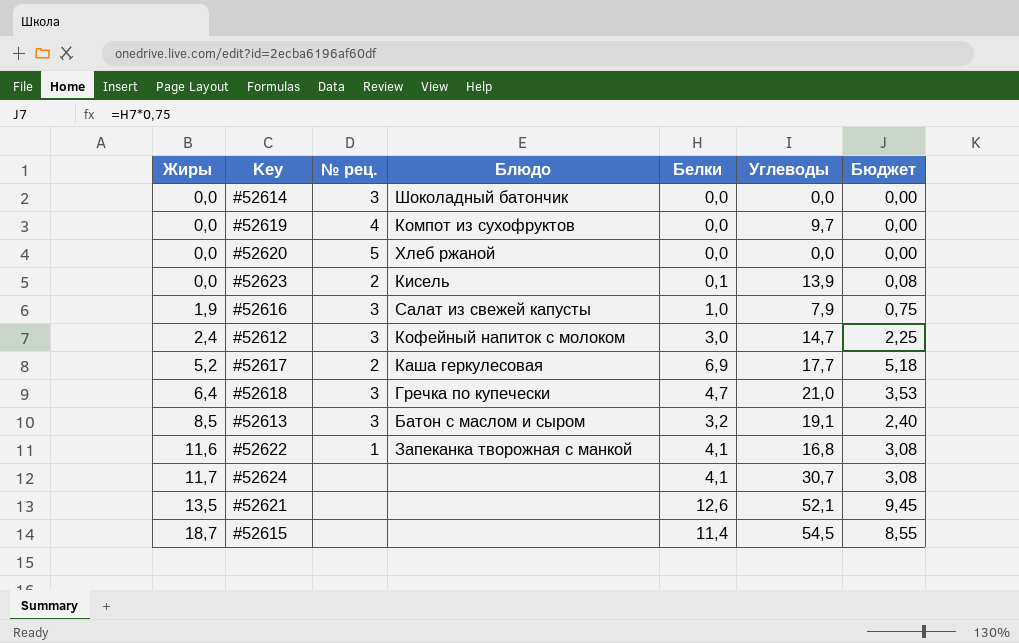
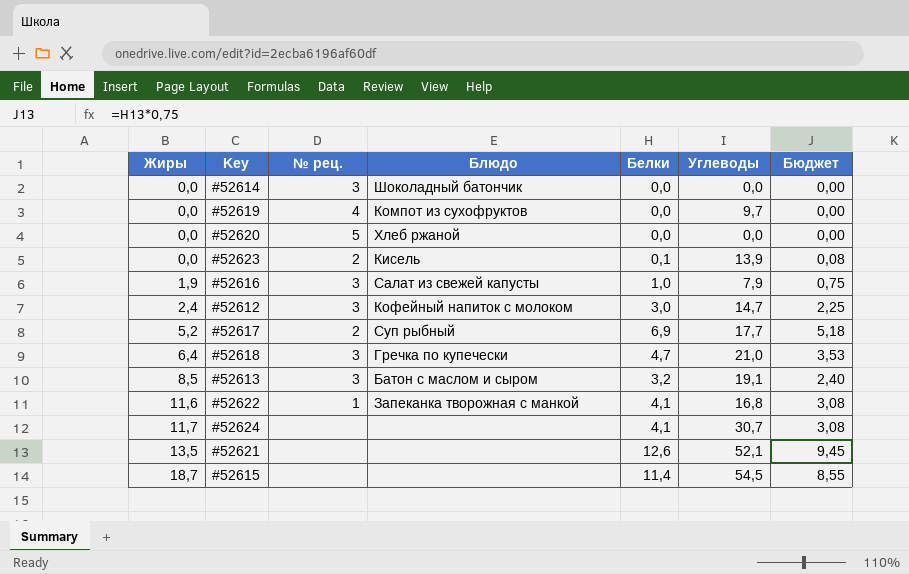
#52617 | Блюдо: Каша геркулесовая -> Суп рыбный

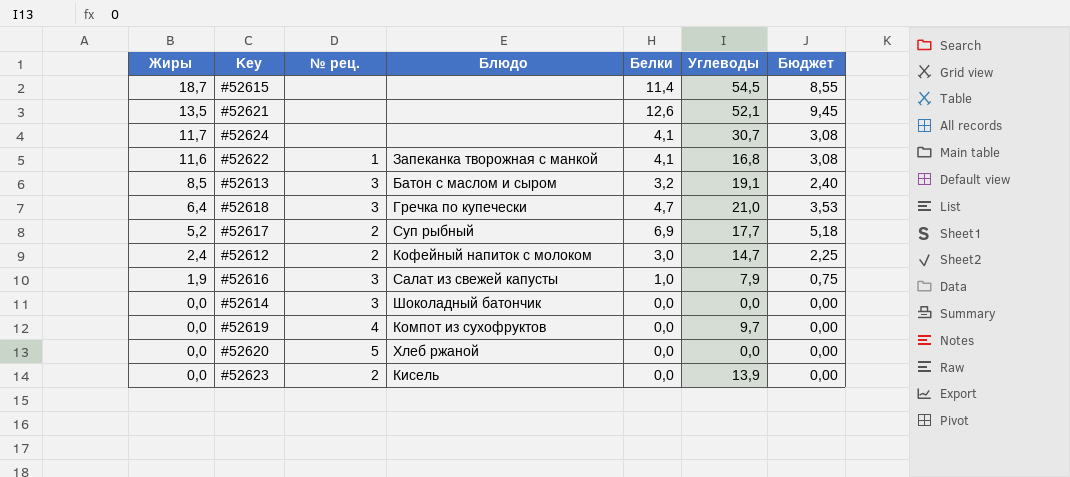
row order: Жиры ascending -> Жиры descending
#52612 | № рец.: 3 -> 2
#52623 | Белки: 0,1 -> 0,0
#52623 | Бюджет: 0,08 -> 0,00

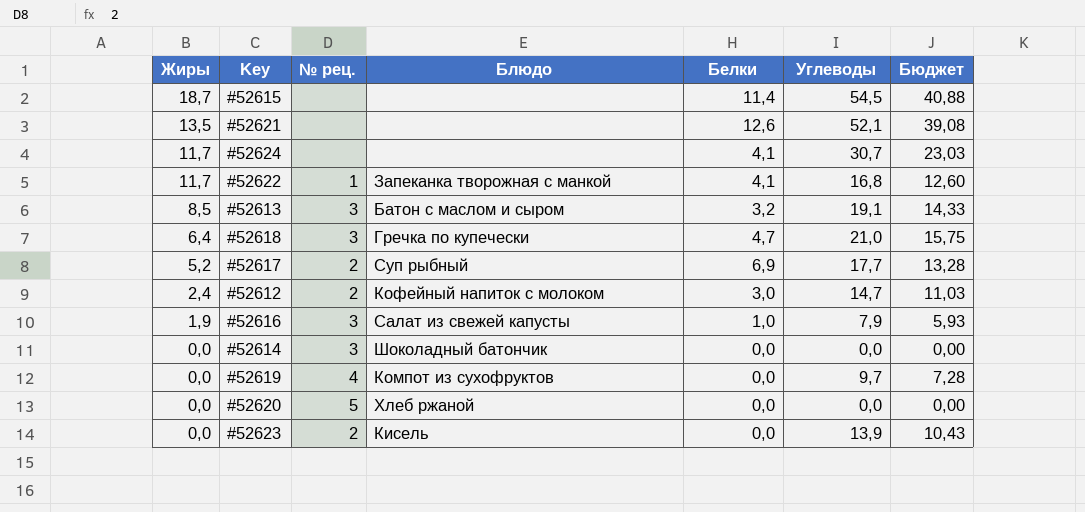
column Бюджет | formula: [Белки] * 0,75 -> [Углеводы] * 0,75
#52622 | Жиры: 11,6 -> 11,7

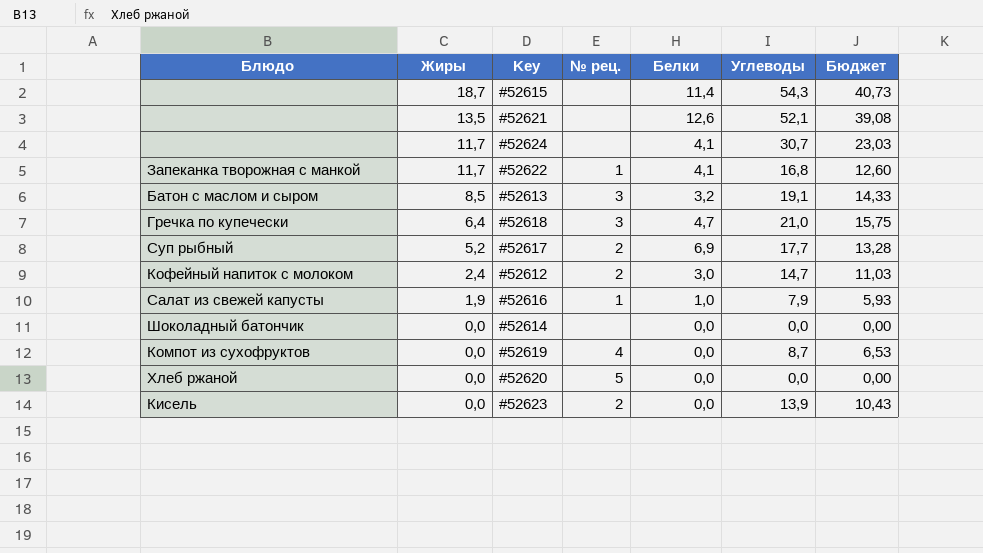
column Блюдо | position: 4 -> 1
#52615 | Углеводы: 54,5 -> 54,3
#52615 | Бюджет: 40,88 -> 40,73
#52616 | № рец.: 3 -> 1
#52614 | № рец.: 3 -> none
#52619 | Углеводы: 9,7 -> 8,7
#52619 | Бюджет: 7,28 -> 6,53

